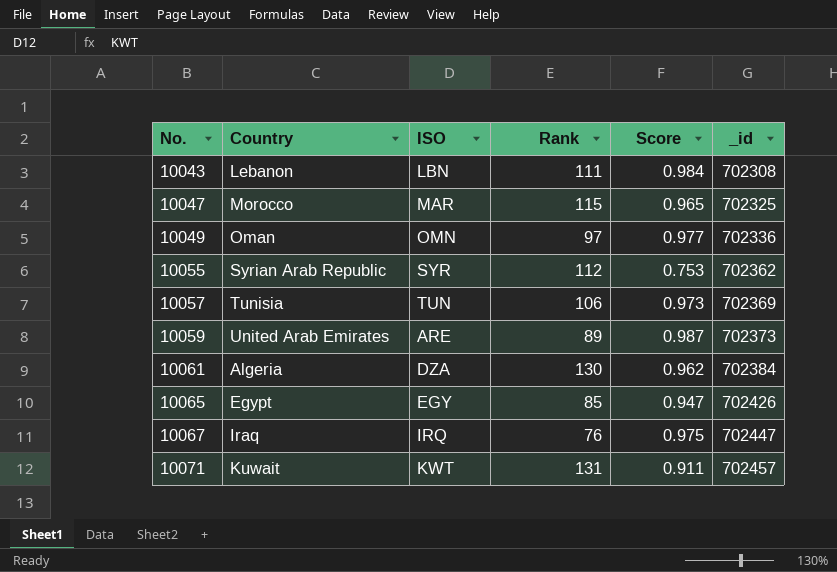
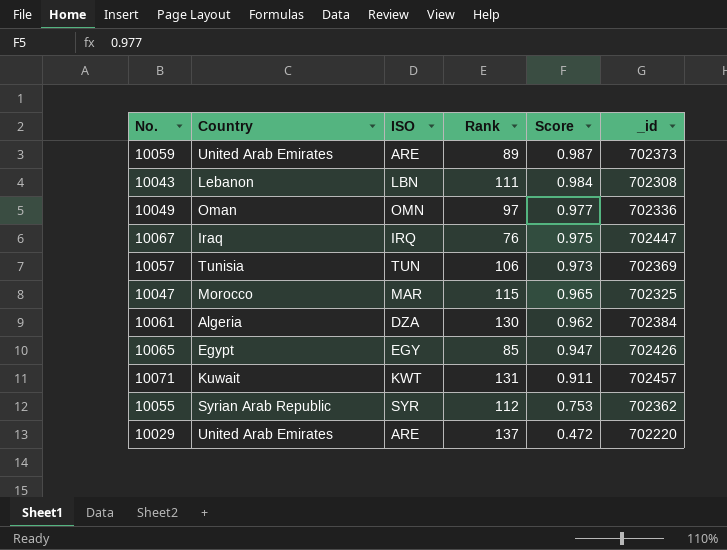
row order: No. ascending -> Score descending
row 10029: none -> United Arab Emirates | ARE | 137 | 0.472 | 702220

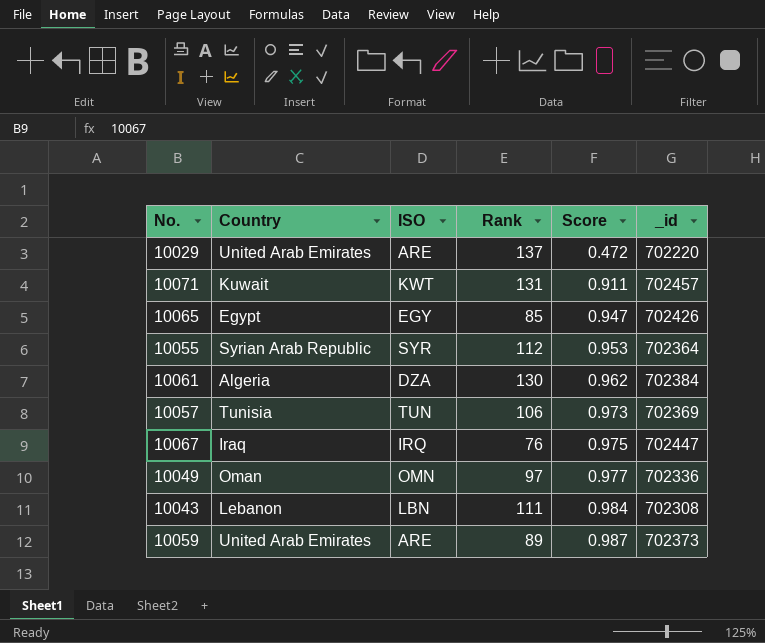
row order: Score descending -> Score ascending
row 10047: Morocco | MAR | 115 | 0.965 | 702325 -> none
10055 | Score: 0.753 -> 0.953
10055 | _id: 702362 -> 702364

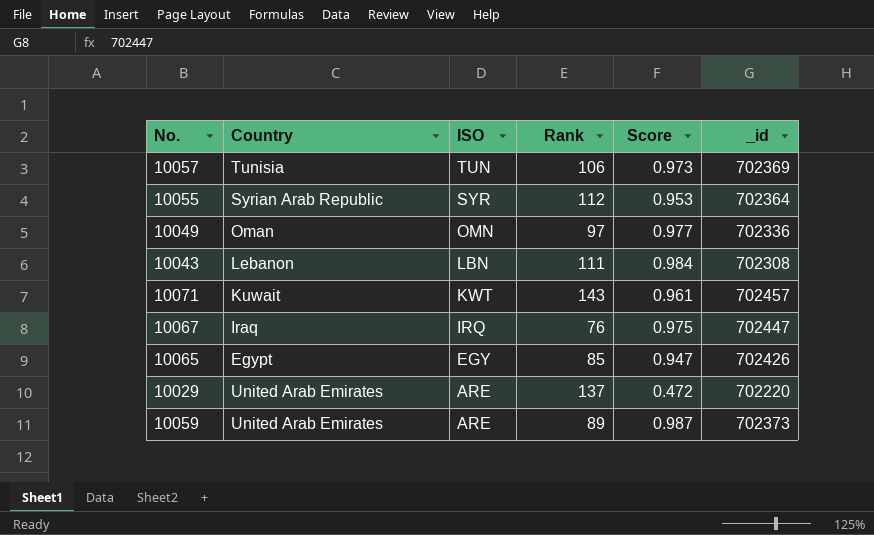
row order: Score ascending -> ISO descending
row 10061: Algeria | DZA | 130 | 0.962 | 702384 -> none
10071 | Rank: 131 -> 143
10071 | Score: 0.911 -> 0.961

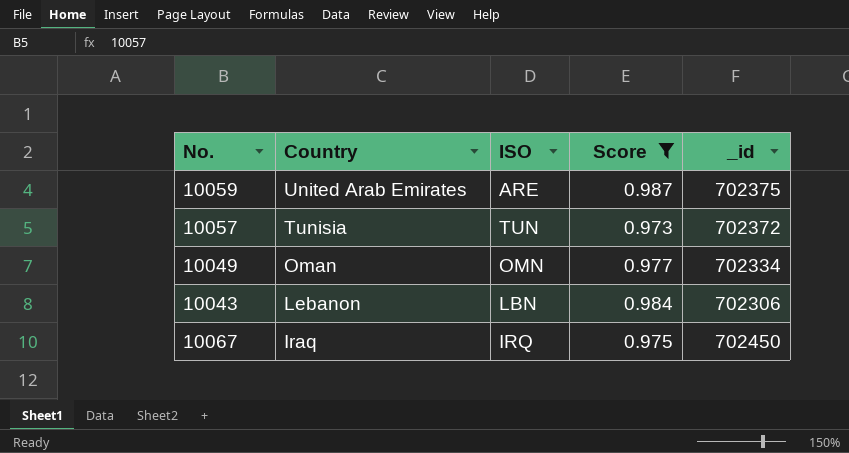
filter: none -> Score >= 0.973
row order: ISO descending -> Country descending
column Rank | position: 4 -> none
10059 | _id: 702373 -> 702375
10057 | _id: 702369 -> 702372
10049 | _id: 702336 -> 702334
10043 | _id: 702308 -> 702306
10067 | _id: 702447 -> 702450

